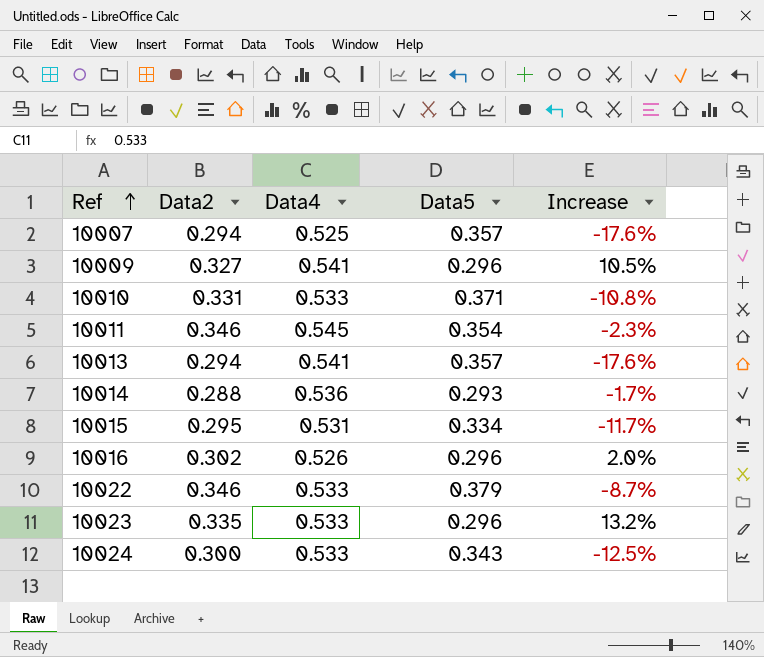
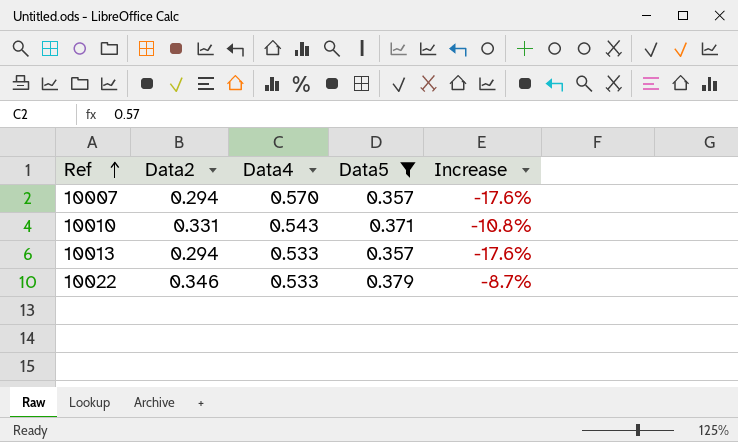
filter: none -> Data5 >= 0.357
10007 | Data4: 0.525 -> 0.570
10010 | Data4: 0.533 -> 0.543
10013 | Data4: 0.541 -> 0.533

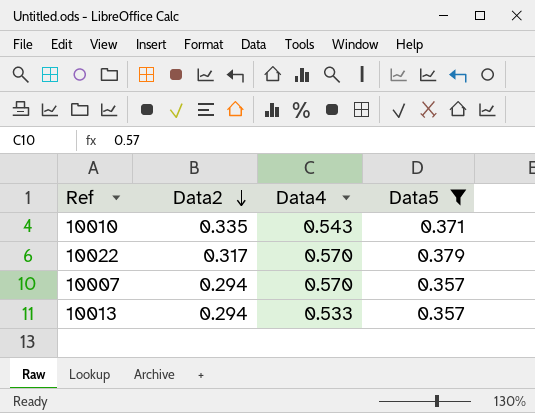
row order: Ref ascending -> Data2 descending
column Increase | formula: ([Data2] - [Data5]) / [Data5] -> none
10010 | Data2: 0.331 -> 0.335
10022 | Data2: 0.346 -> 0.317
10022 | Data4: 0.533 -> 0.570

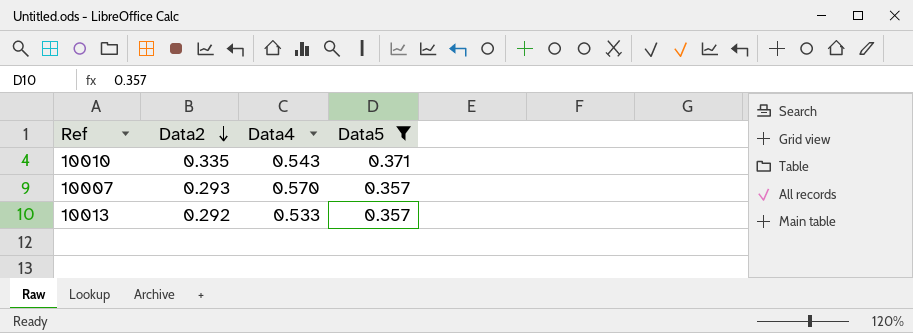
row 10022: 0.317 | 0.570 | 0.379 -> none
10007 | Data2: 0.294 -> 0.293
10013 | Data2: 0.294 -> 0.292

